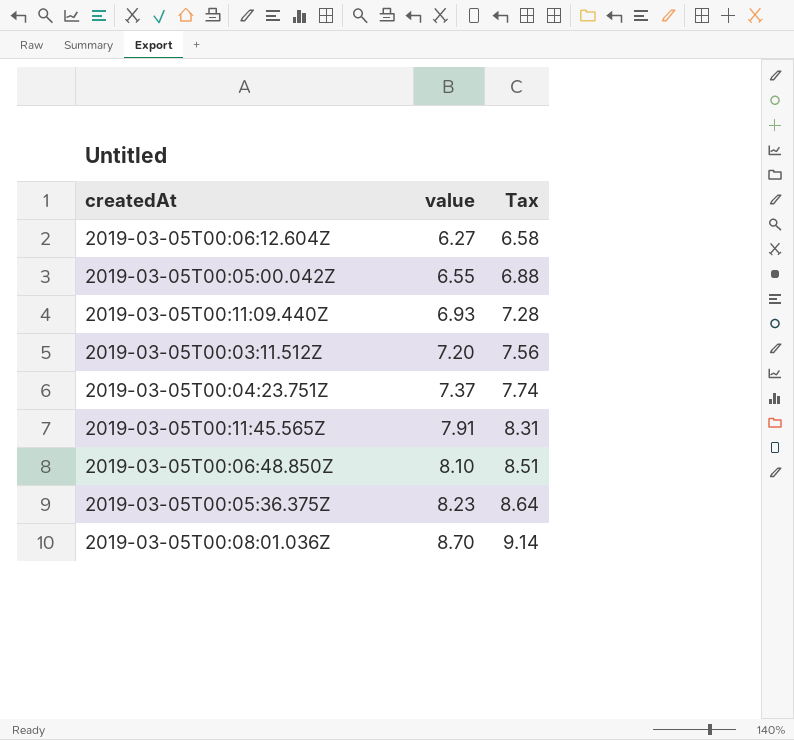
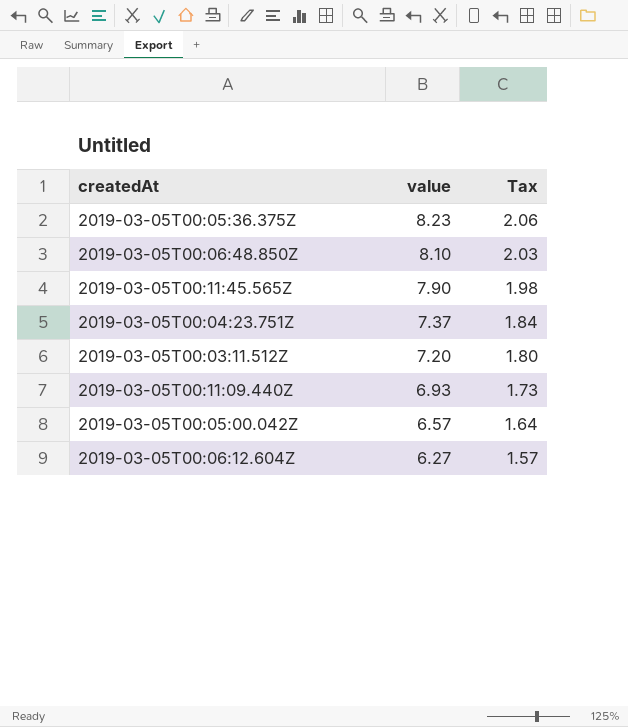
row order: value ascending -> value descending
column Tax | formula: [value] * 1.05 -> [value] * 0.25
row 2019-03-05T00:08:01.036Z: 8.70 | 9.14 -> none
2019-03-05T00:11:45.565Z | value: 7.91 -> 7.90
2019-03-05T00:05:00.042Z | value: 6.55 -> 6.57

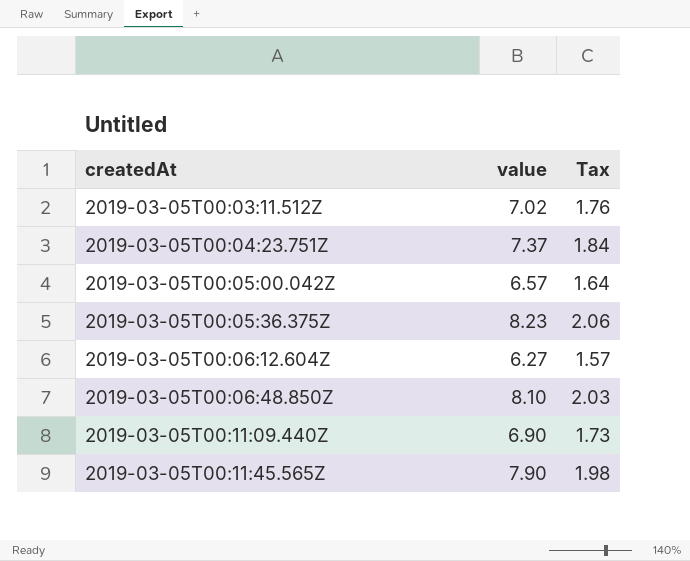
row order: value descending -> createdAt ascending
2019-03-05T00:03:11.512Z | value: 7.20 -> 7.02
2019-03-05T00:03:11.512Z | Tax: 1.80 -> 1.76
2019-03-05T00:11:09.440Z | value: 6.93 -> 6.90

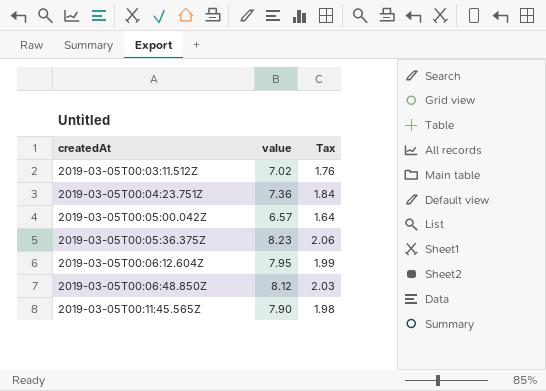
row 2019-03-05T00:11:09.440Z: 6.90 | 1.73 -> none
2019-03-05T00:04:23.751Z | value: 7.37 -> 7.36
2019-03-05T00:06:12.604Z | value: 6.27 -> 7.95
2019-03-05T00:06:12.604Z | Tax: 1.57 -> 1.99
2019-03-05T00:06:48.850Z | value: 8.10 -> 8.12

